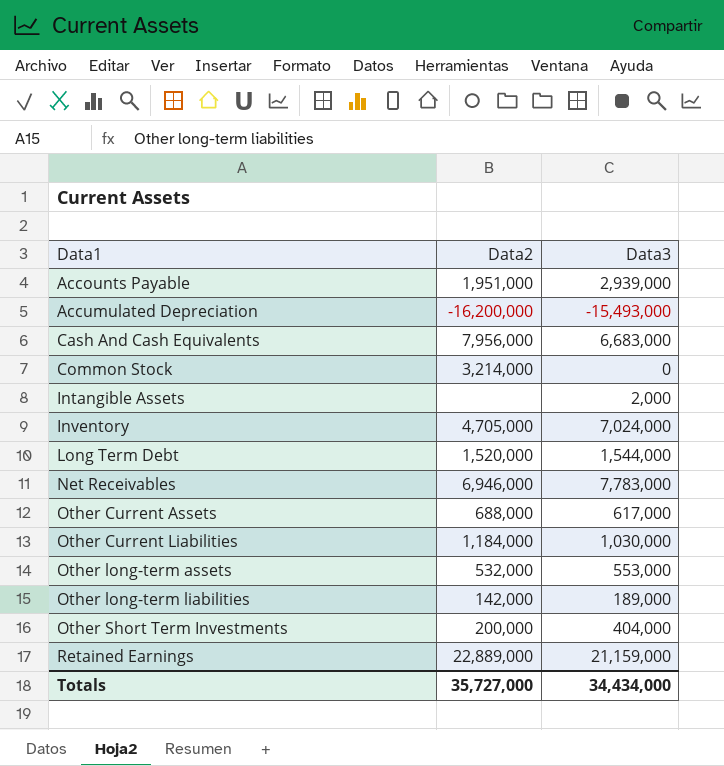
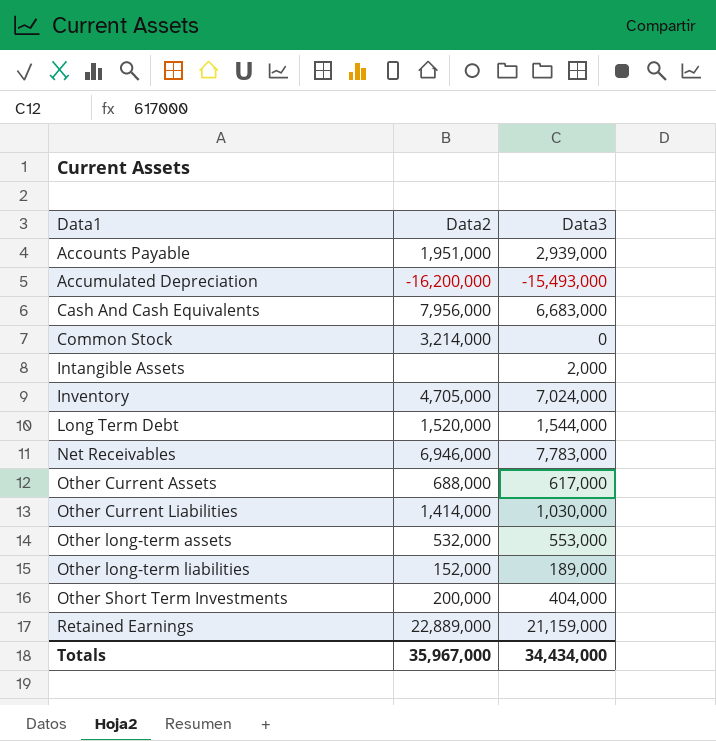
Other Current Liabilities | Data2: 1,184,000 -> 1,414,000
Other long-term liabilities | Data2: 142,000 -> 152,000
Totals | Data2: 35,727,000 -> 35,967,000

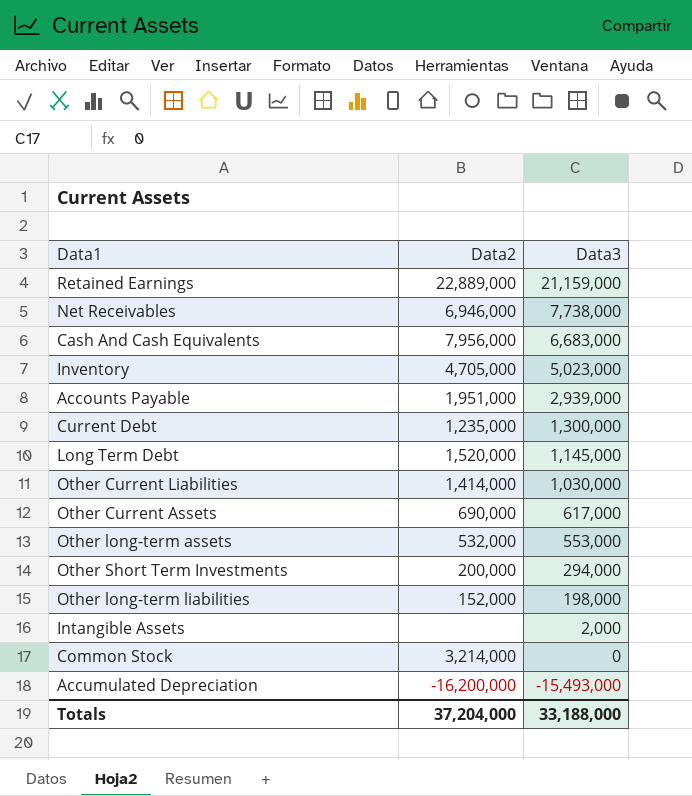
row order: Data1 ascending -> Data3 descending
Net Receivables | Data3: 7,783,000 -> 7,738,000
Inventory | Data3: 7,024,000 -> 5,023,000
row Current Debt: none -> 1,235,000 | 1,300,000
Long Term Debt | Data3: 1,544,000 -> 1,145,000
Other Current Assets | Data2: 688,000 -> 690,000
Other Short Term Investments | Data3: 404,000 -> 294,000
Other long-term liabilities | Data3: 189,000 -> 198,000
Totals | Data2: 35,967,000 -> 37,204,000
Totals | Data3: 34,434,000 -> 33,188,000

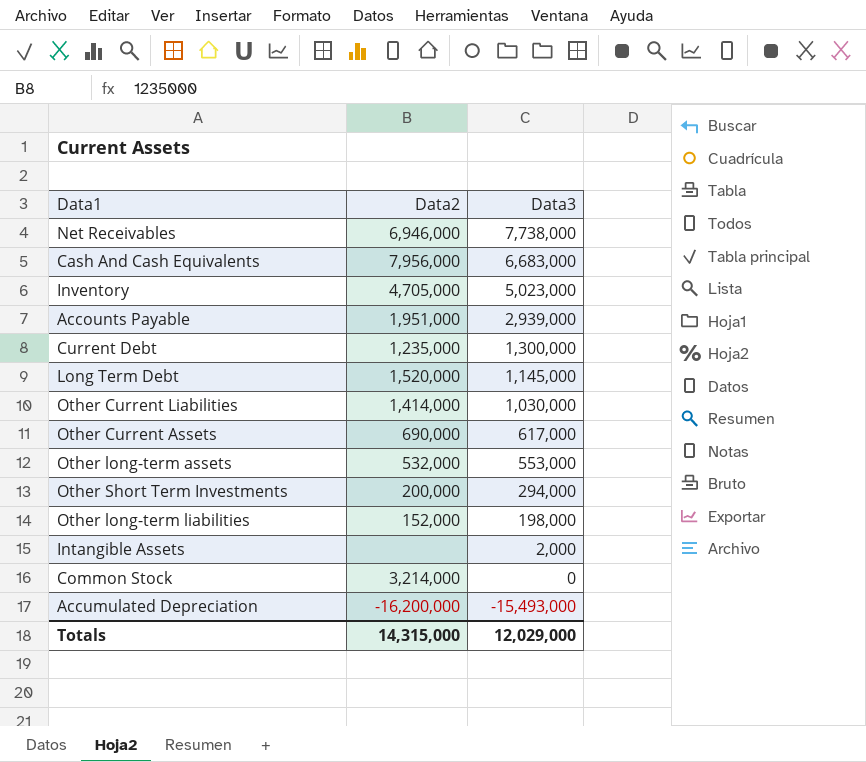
row Retained Earnings: 22,889,000 | 21,159,000 -> none
Totals | Data2: 37,204,000 -> 14,315,000
Totals | Data3: 33,188,000 -> 12,029,000

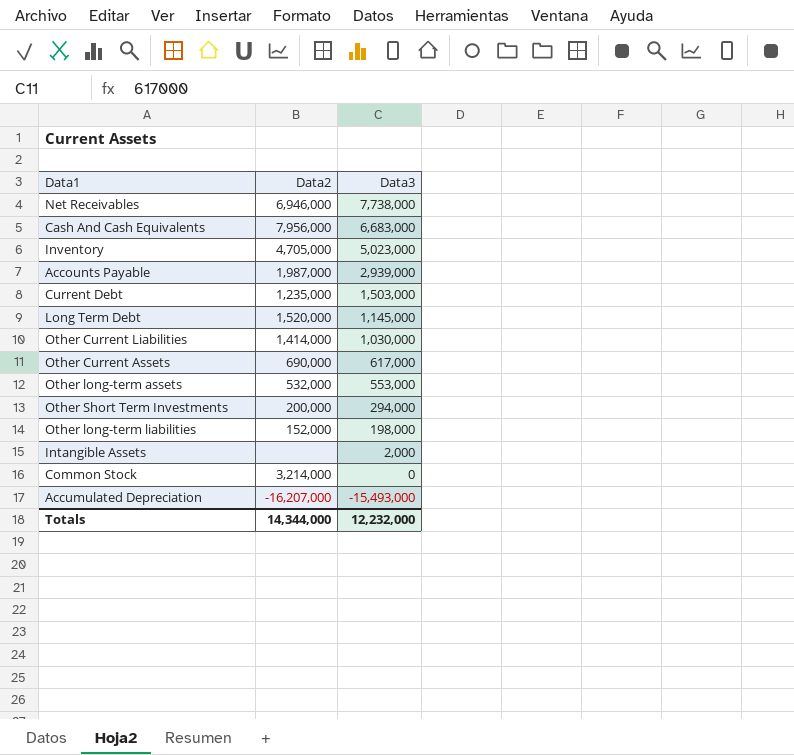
Accounts Payable | Data2: 1,951,000 -> 1,987,000
Current Debt | Data3: 1,300,000 -> 1,503,000
Accumulated Depreciation | Data2: -16,200,000 -> -16,207,000
Totals | Data2: 14,315,000 -> 14,344,000
Totals | Data3: 12,029,000 -> 12,232,000

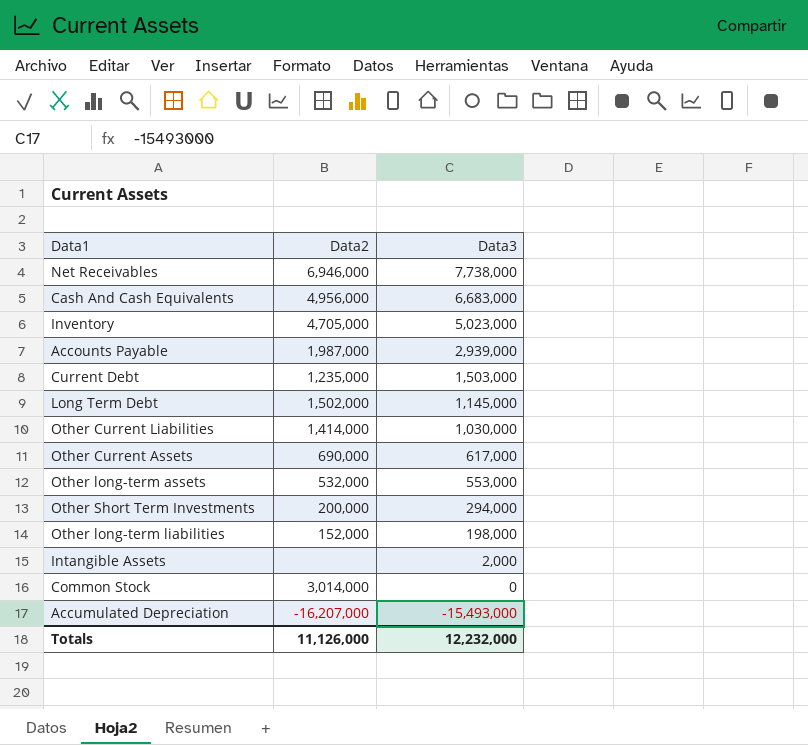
Cash And Cash Equivalents | Data2: 7,956,000 -> 4,956,000
Long Term Debt | Data2: 1,520,000 -> 1,502,000
Common Stock | Data2: 3,214,000 -> 3,014,000
Totals | Data2: 14,344,000 -> 11,126,000

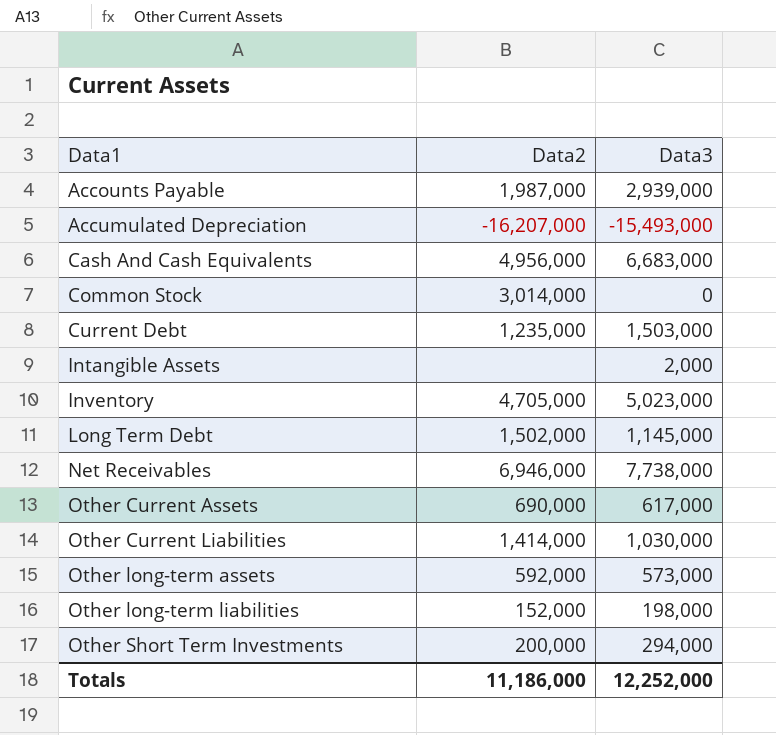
row order: Data3 descending -> Data1 ascending
Other long-term assets | Data2: 532,000 -> 592,000
Other long-term assets | Data3: 553,000 -> 573,000
Totals | Data2: 11,126,000 -> 11,186,000
Totals | Data3: 12,232,000 -> 12,252,000

